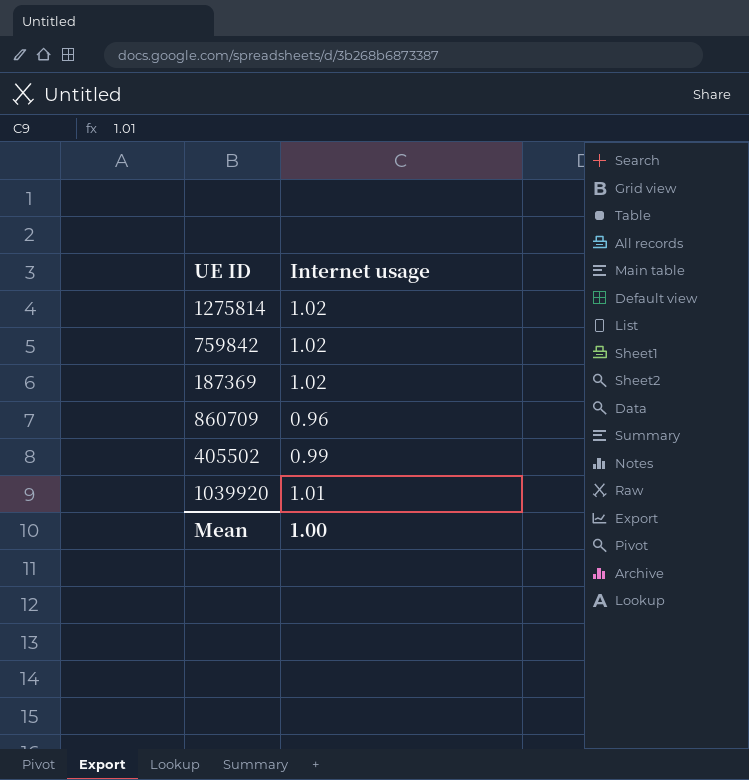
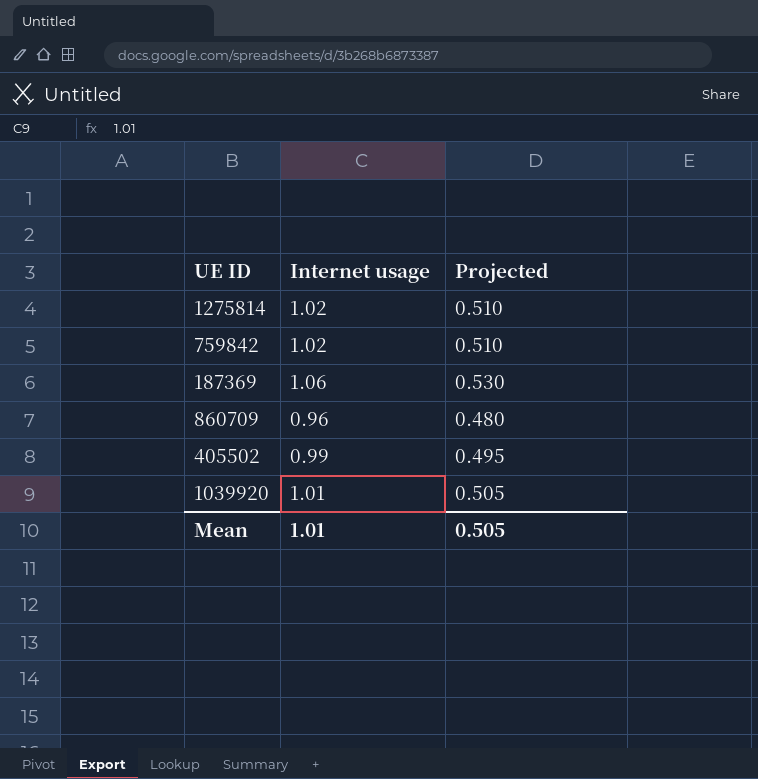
column Projected | formula: none -> [Internet usage] * 0.5
187369 | Internet usage: 1.02 -> 1.06
Mean | Internet usage: 1.00 -> 1.01

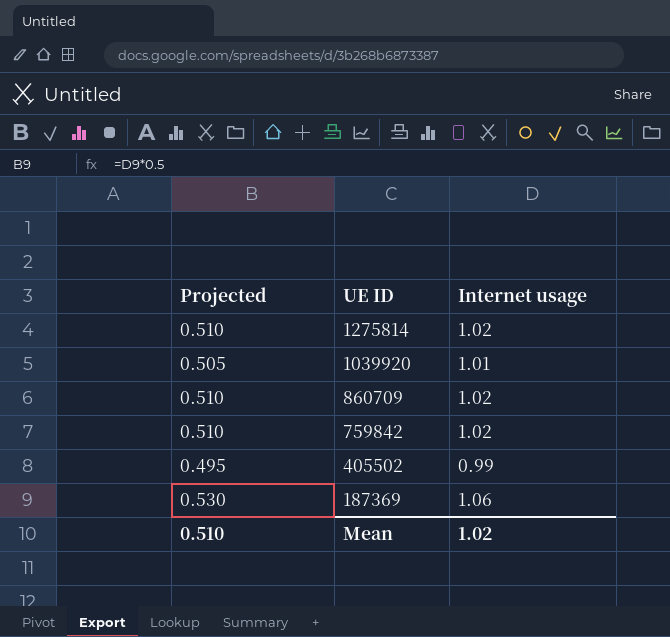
row order: none -> UE ID descending
column Projected | position: 3 -> 1
860709 | Projected: 0.480 -> 0.510
860709 | Internet usage: 0.96 -> 1.02
Mean | Projected: 0.505 -> 0.510
Mean | Internet usage: 1.01 -> 1.02

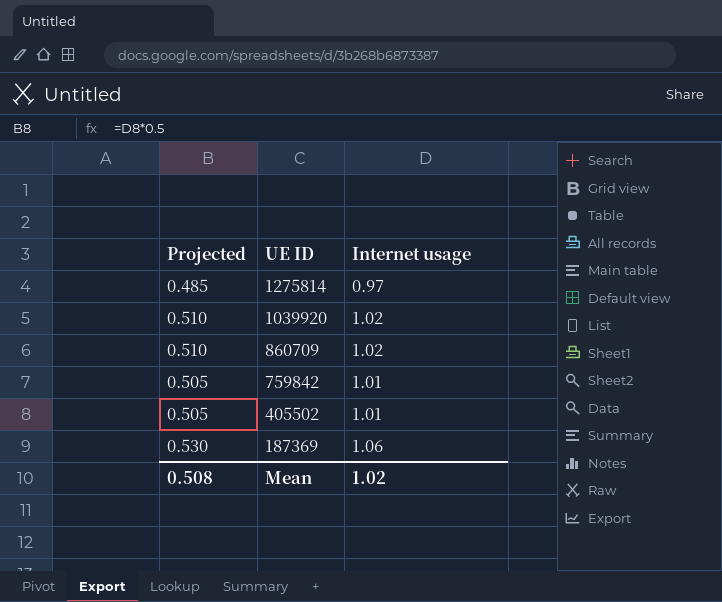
1275814 | Projected: 0.510 -> 0.485
1275814 | Internet usage: 1.02 -> 0.97
1039920 | Projected: 0.505 -> 0.510
1039920 | Internet usage: 1.01 -> 1.02
759842 | Projected: 0.510 -> 0.505
759842 | Internet usage: 1.02 -> 1.01
405502 | Projected: 0.495 -> 0.505
405502 | Internet usage: 0.99 -> 1.01
Mean | Projected: 0.510 -> 0.508

